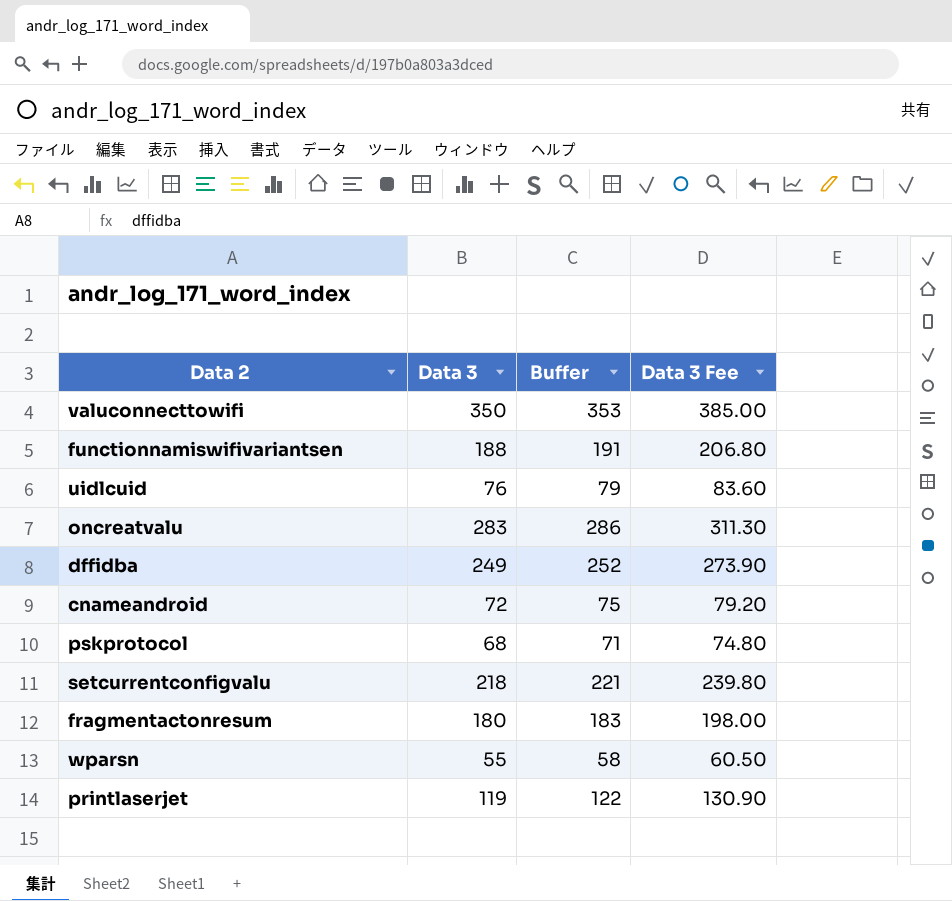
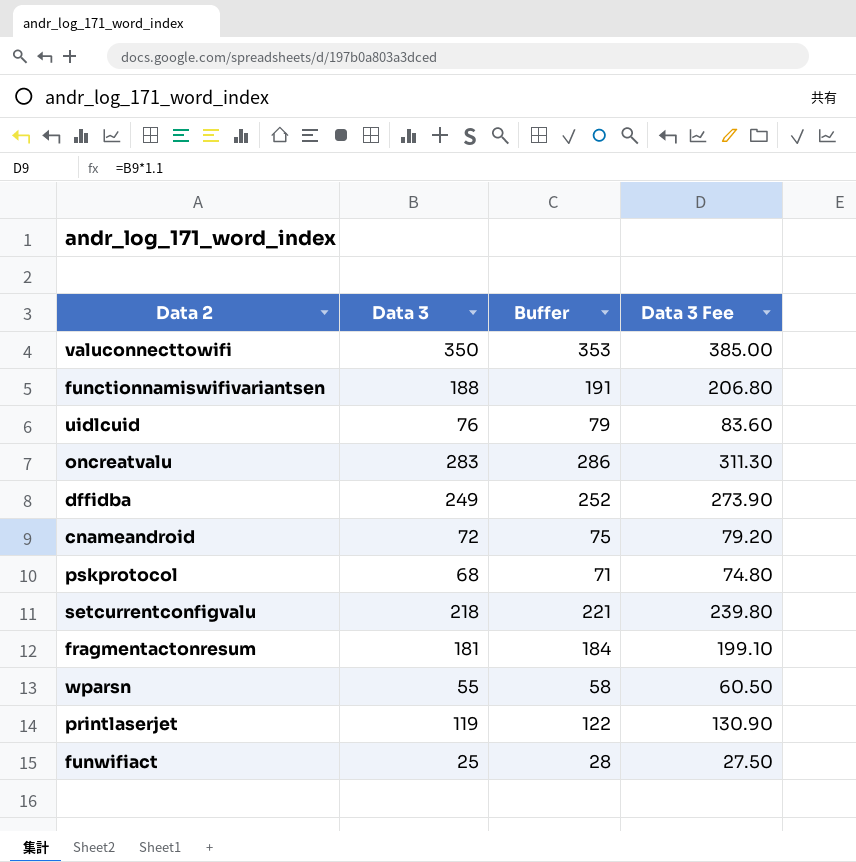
fragmentactonresum | Data 3: 180 -> 181
fragmentactonresum | Buffer: 183 -> 184
fragmentactonresum | Data 3 Fee: 198.00 -> 199.10
row funwifiact: none -> 25 | 28 | 27.50

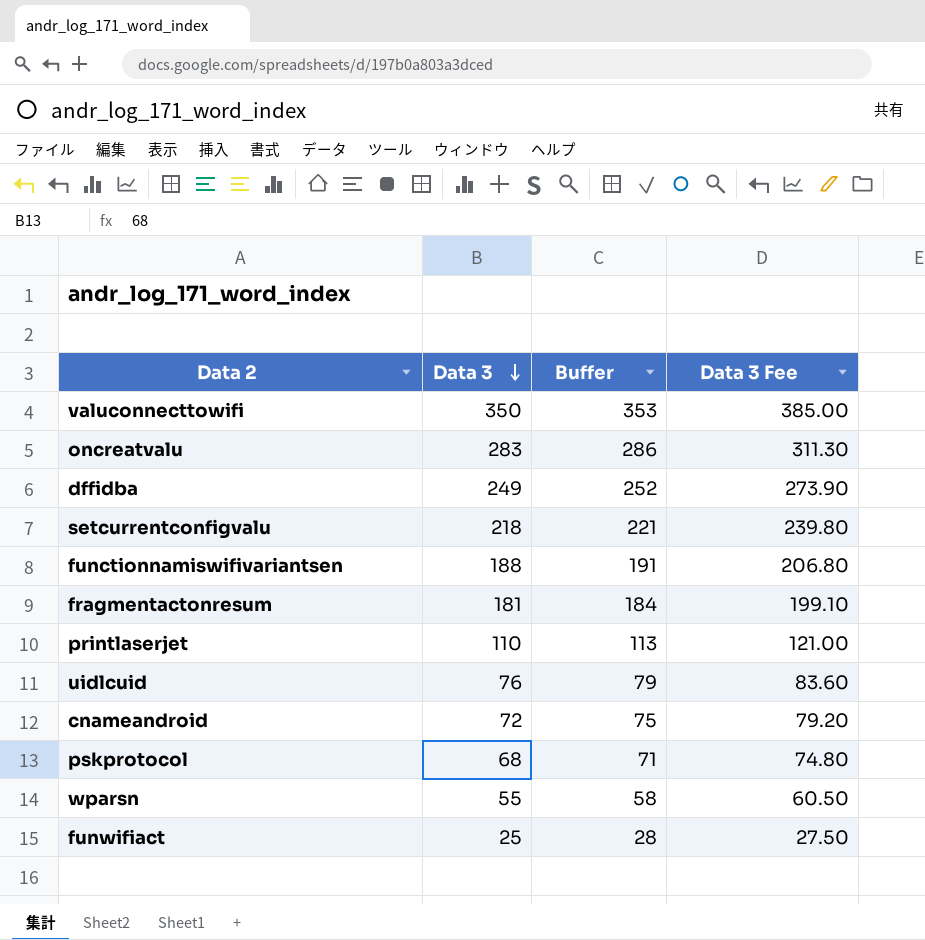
row order: none -> Data 3 descending
printlaserjet | Data 3: 119 -> 110
printlaserjet | Buffer: 122 -> 113
printlaserjet | Data 3 Fee: 130.90 -> 121.00

